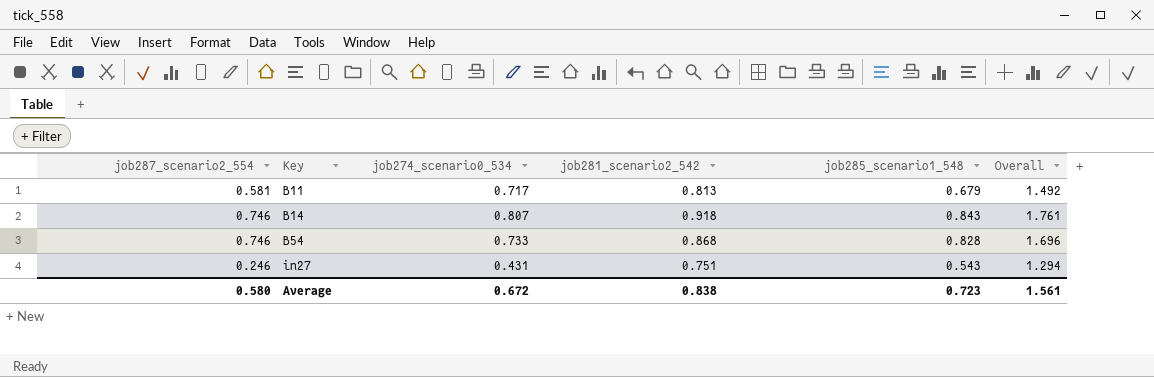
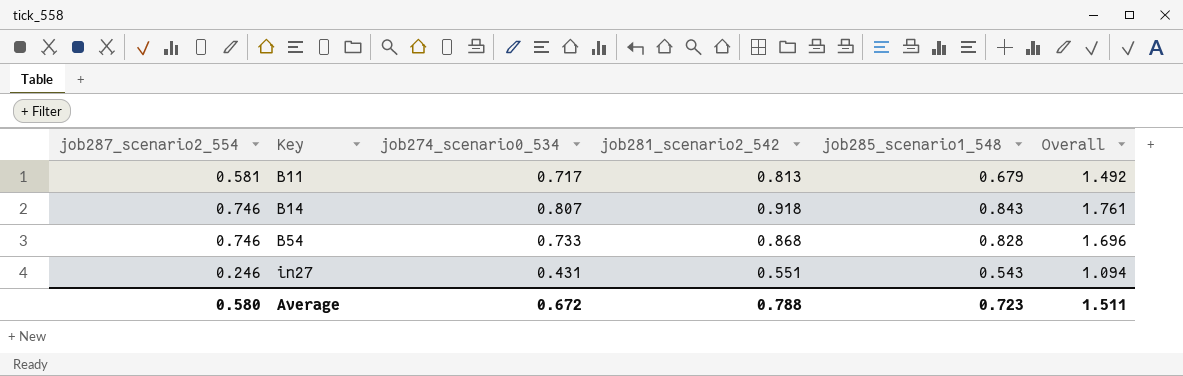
in27 | job281_scenario2_542: 0.751 -> 0.551
in27 | Overall: 1.294 -> 1.094
Average | job281_scenario2_542: 0.838 -> 0.788
Average | Overall: 1.561 -> 1.511

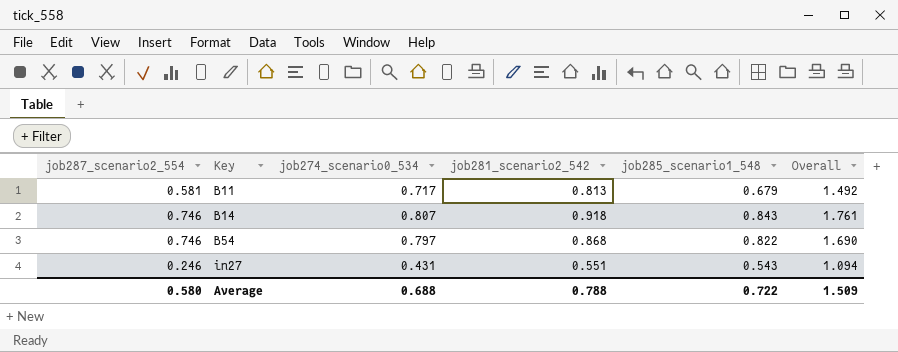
B54 | job274_scenario0_534: 0.733 -> 0.797
B54 | job285_scenario1_548: 0.828 -> 0.822
B54 | Overall: 1.696 -> 1.690
Average | job274_scenario0_534: 0.672 -> 0.688
Average | job285_scenario1_548: 0.723 -> 0.722
Average | Overall: 1.511 -> 1.509

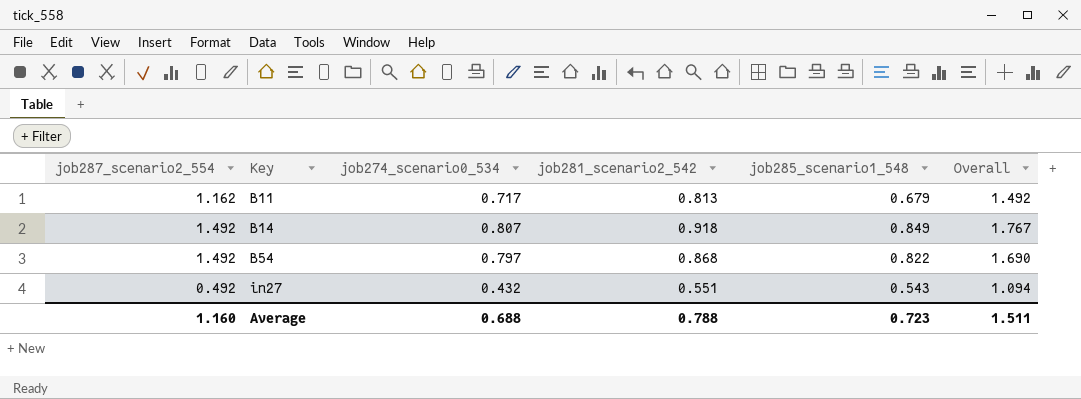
B11 | job287_scenario2_554: 0.581 -> 1.162
B14 | job287_scenario2_554: 0.746 -> 1.492
B14 | job285_scenario1_548: 0.843 -> 0.849
B14 | Overall: 1.761 -> 1.767
B54 | job287_scenario2_554: 0.746 -> 1.492
in27 | job287_scenario2_554: 0.246 -> 0.492
in27 | job274_scenario0_534: 0.431 -> 0.432
Average | job287_scenario2_554: 0.580 -> 1.160
Average | job285_scenario1_548: 0.722 -> 0.723
Average | Overall: 1.509 -> 1.511

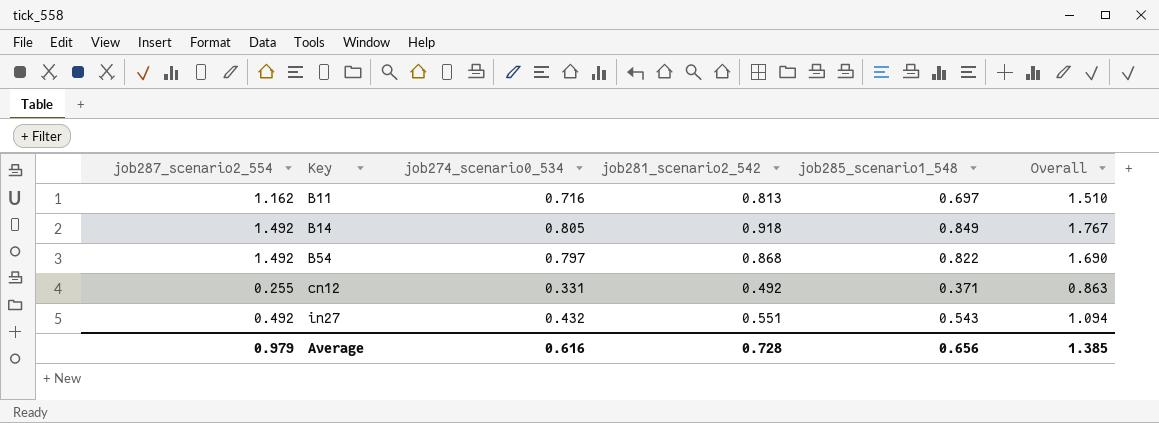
B11 | job274_scenario0_534: 0.717 -> 0.716
B11 | job285_scenario1_548: 0.679 -> 0.697
B11 | Overall: 1.492 -> 1.510
B14 | job274_scenario0_534: 0.807 -> 0.805
row cn12: none -> 0.255 | 0.331 | 0.492 | 0.371 | 0.863
Average | job287_scenario2_554: 1.160 -> 0.979
Average | job274_scenario0_534: 0.688 -> 0.616
Average | job281_scenario2_542: 0.788 -> 0.728
Average | job285_scenario1_548: 0.723 -> 0.656
Average | Overall: 1.511 -> 1.385

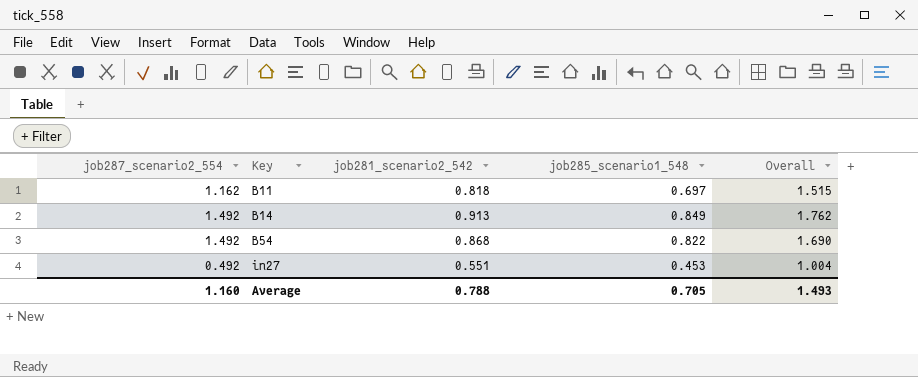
column job274_scenario0_534 | position: 3 -> none
row cn12: 0.255 | 0.331 | 0.492 | 0.371 | 0.863 -> none
B11 | job281_scenario2_542: 0.813 -> 0.818
B11 | Overall: 1.510 -> 1.515
B14 | job281_scenario2_542: 0.918 -> 0.913
B14 | Overall: 1.767 -> 1.762
in27 | job285_scenario1_548: 0.543 -> 0.453
in27 | Overall: 1.094 -> 1.004
Average | job287_scenario2_554: 0.979 -> 1.160
Average | job281_scenario2_542: 0.728 -> 0.788
Average | job285_scenario1_548: 0.656 -> 0.705
Average | Overall: 1.385 -> 1.493

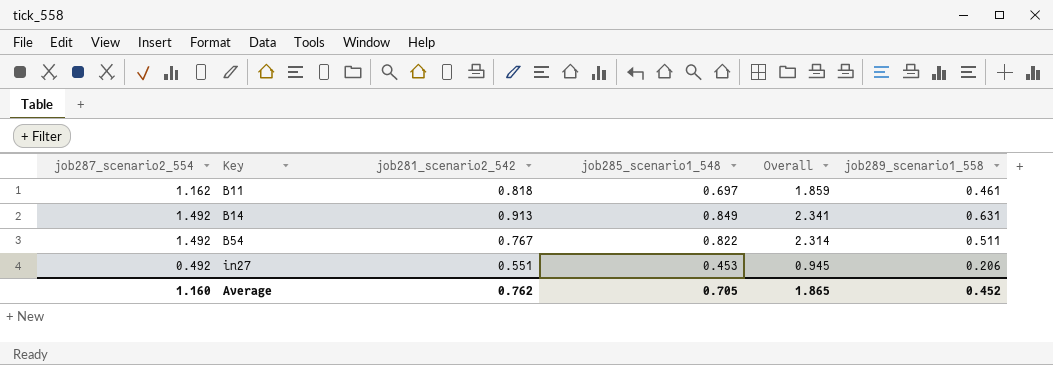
column Overall | formula: [job281_scenario2_542] + [job285_scenario1_548] -> [job287_scenario2_554] + [job285_scenario1_548]
column job289_scenario1_558 | position: none -> 6
B54 | job281_scenario2_542: 0.868 -> 0.767
Average | job281_scenario2_542: 0.788 -> 0.762
Average | Overall: 1.493 -> 1.865

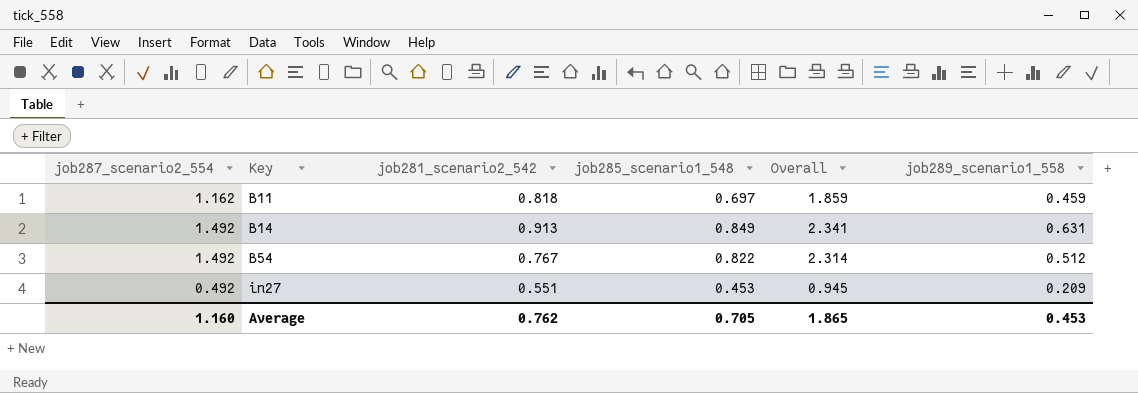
B11 | job289_scenario1_558: 0.461 -> 0.459
B54 | job289_scenario1_558: 0.511 -> 0.512
in27 | job289_scenario1_558: 0.206 -> 0.209
Average | job289_scenario1_558: 0.452 -> 0.453

